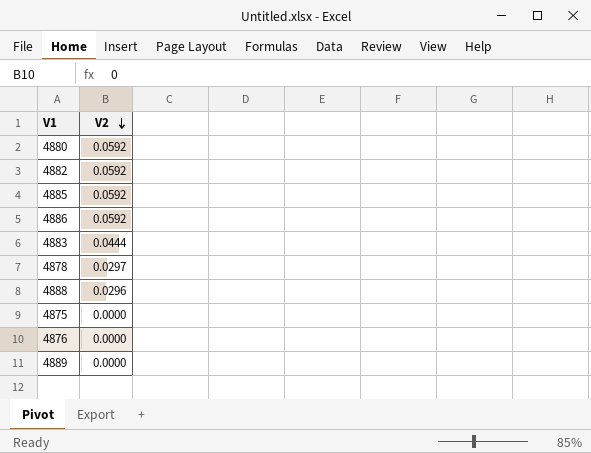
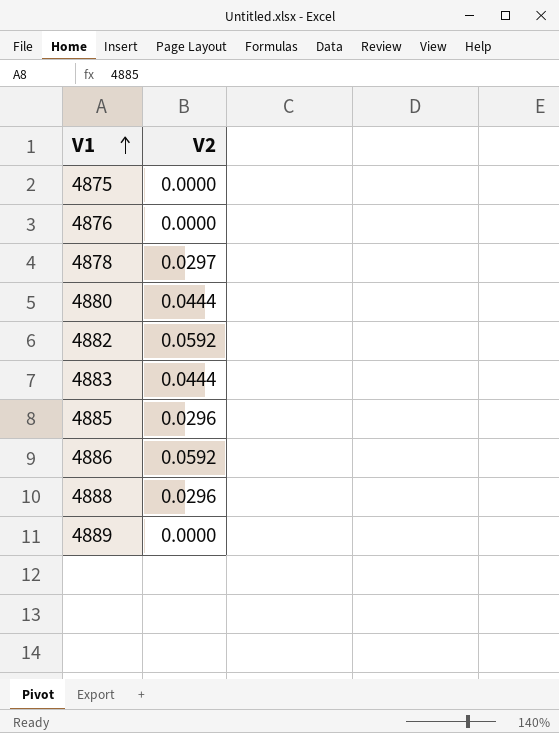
row order: V2 descending -> V1 ascending
4880 | V2: 0.0592 -> 0.0444
4885 | V2: 0.0592 -> 0.0296

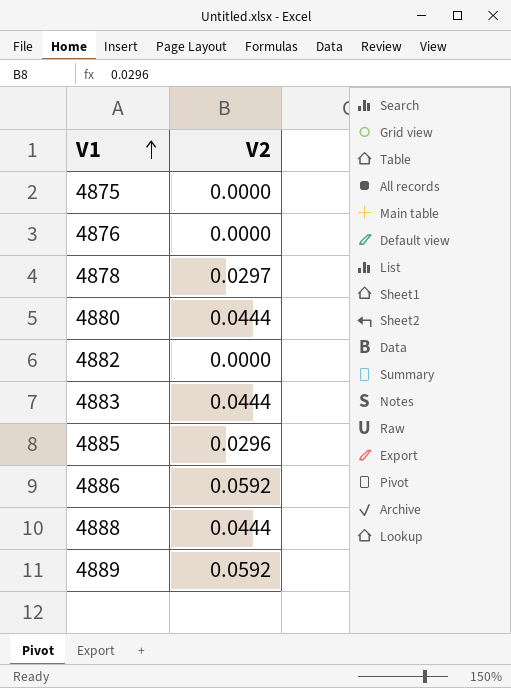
4882 | V2: 0.0592 -> 0.0000
4888 | V2: 0.0296 -> 0.0444
4889 | V2: 0.0000 -> 0.0592

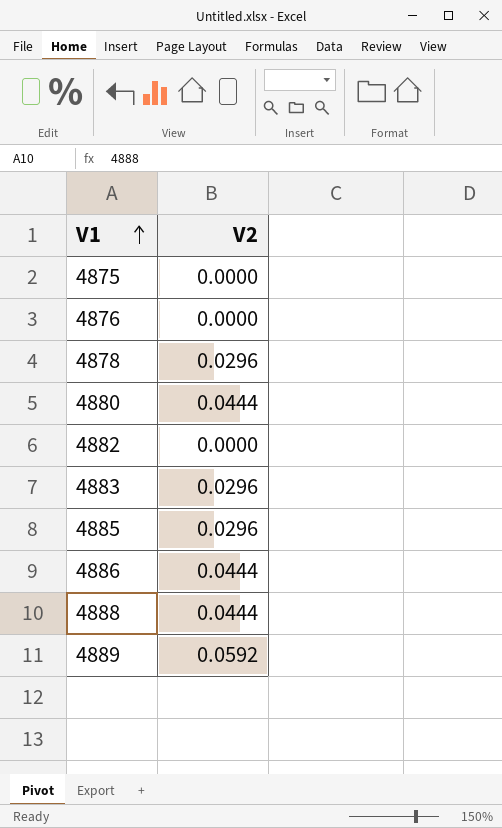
4878 | V2: 0.0297 -> 0.0296
4883 | V2: 0.0444 -> 0.0296
4886 | V2: 0.0592 -> 0.0444

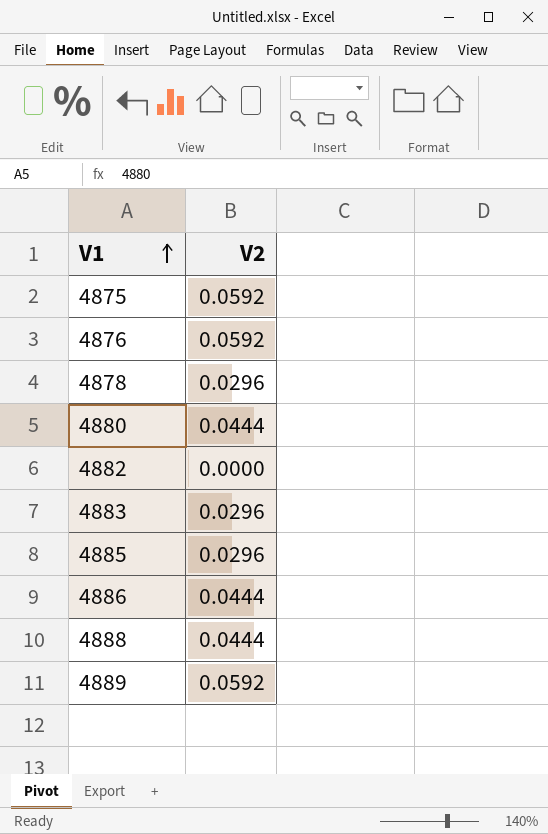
4875 | V2: 0.0000 -> 0.0592
4876 | V2: 0.0000 -> 0.0592

